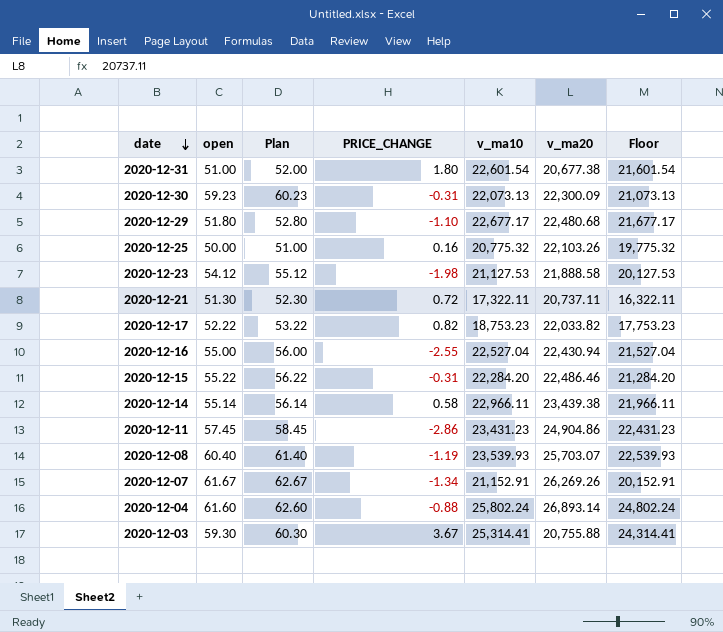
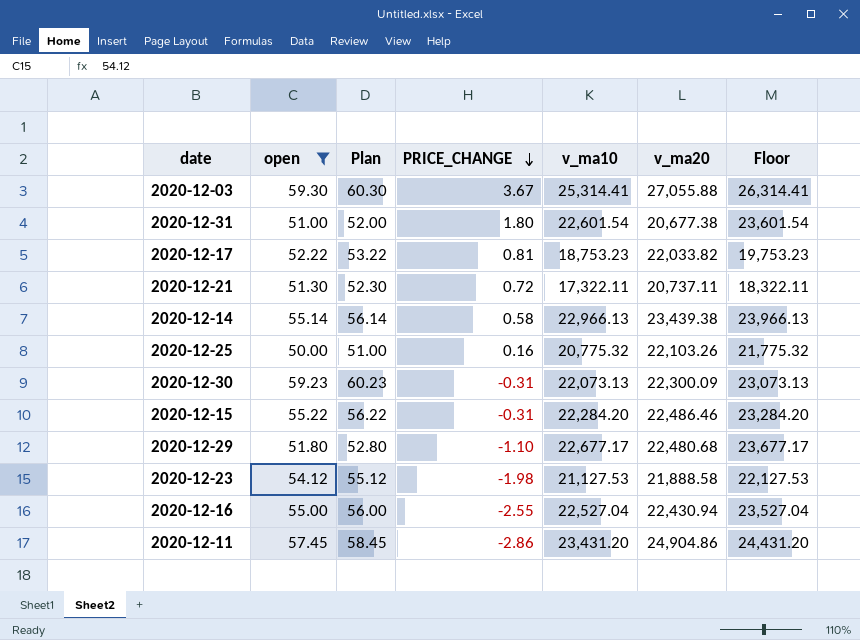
filter: none -> open <= 59.30
row order: date descending -> PRICE_CHANGE descending
column Floor | formula: [v_ma10] - 1000 -> [v_ma10] + 1000
2020-12-03 | v_ma20: 20,755.88 -> 27,055.88
2020-12-17 | PRICE_CHANGE: 0.82 -> 0.81
2020-12-14 | v_ma10: 22,966.11 -> 22,966.13
2020-12-11 | v_ma10: 23,431.23 -> 23,431.20

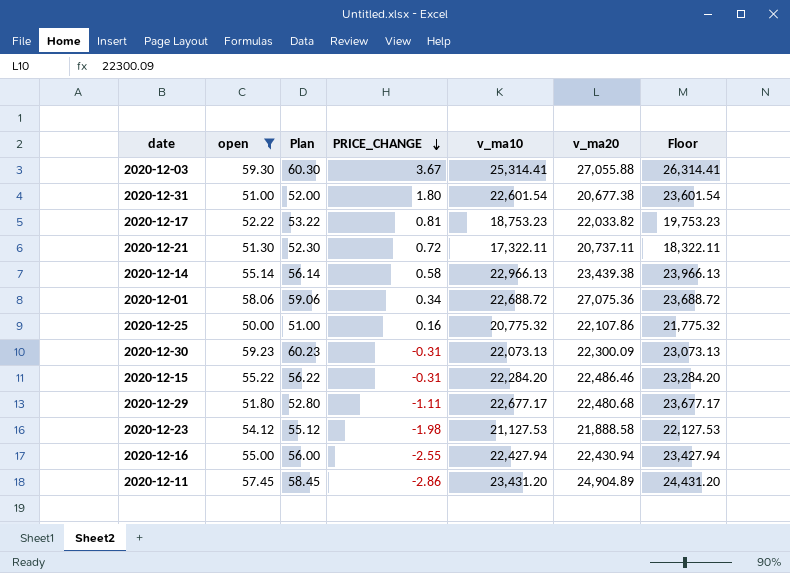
row 2020-12-01: none -> 58.06 | 59.06 | 0.34 | 22,688.72 | 27,075.36 | 23,688.72
2020-12-25 | v_ma20: 22,103.26 -> 22,107.86
2020-12-29 | PRICE_CHANGE: -1.10 -> -1.11
2020-12-16 | v_ma10: 22,527.04 -> 22,427.94
2020-12-16 | Floor: 23,527.04 -> 23,427.94
2020-12-11 | v_ma20: 24,904.86 -> 24,904.89

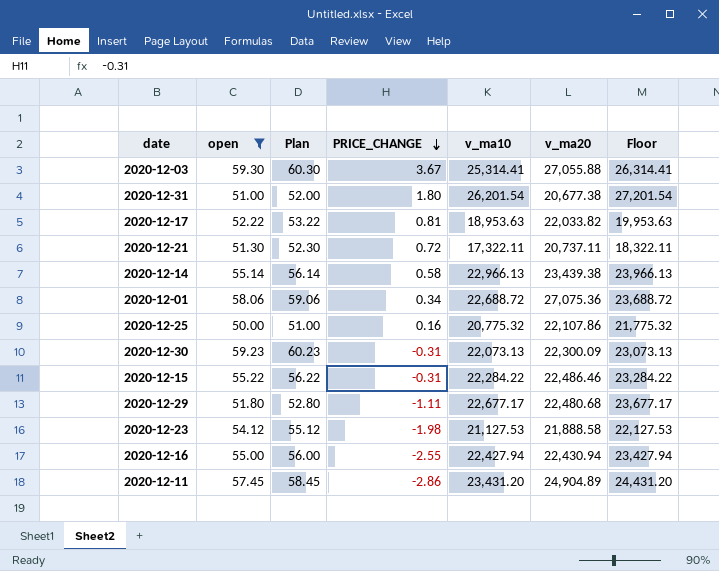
2020-12-31 | v_ma10: 22,601.54 -> 26,201.54
2020-12-31 | Floor: 23,601.54 -> 27,201.54
2020-12-17 | v_ma10: 18,753.23 -> 18,953.63
2020-12-17 | Floor: 19,753.23 -> 19,953.63
2020-12-15 | v_ma10: 22,284.20 -> 22,284.22
2020-12-15 | Floor: 23,284.20 -> 23,284.22

